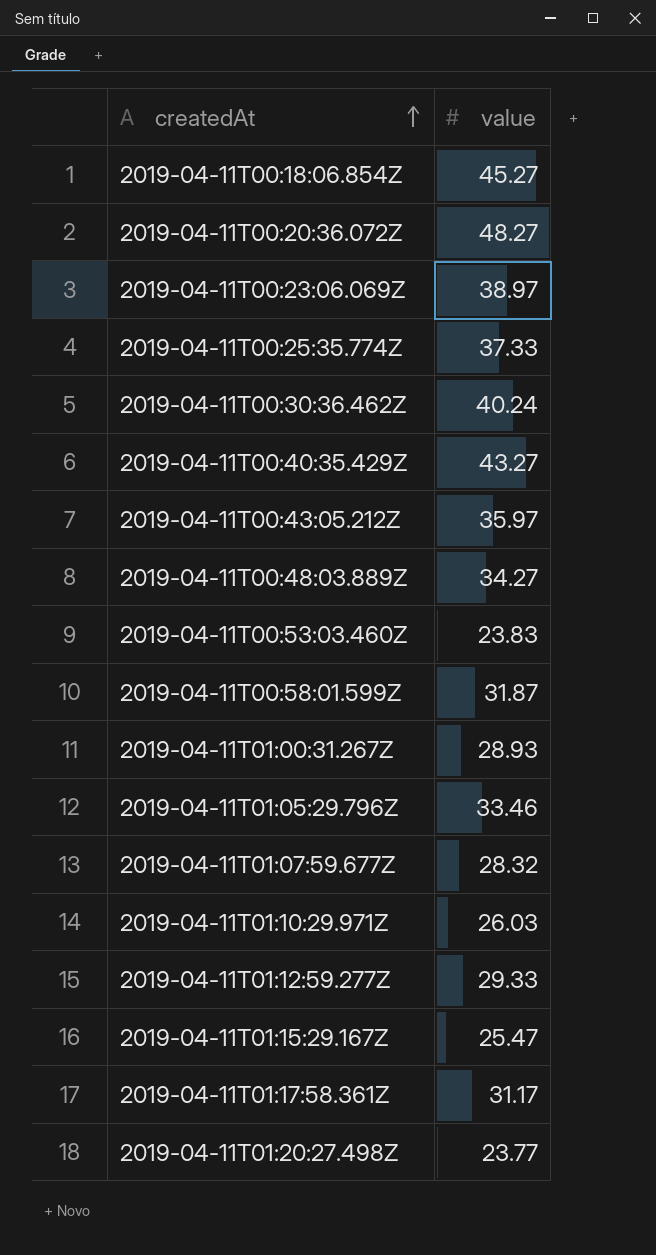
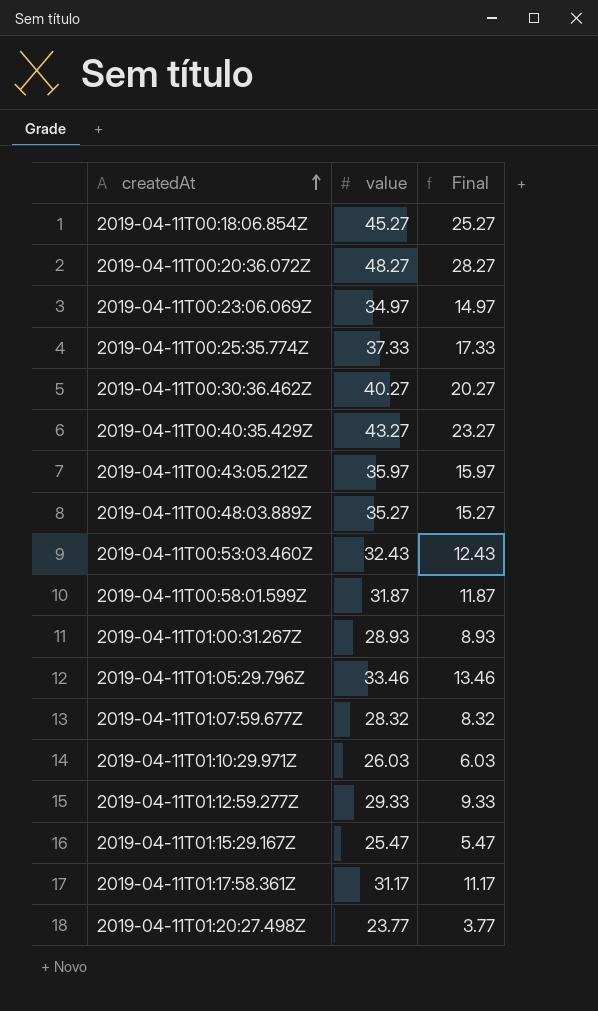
column Final | formula: none -> [value] - 20
2019-04-11T00:23:06.069Z | value: 38.97 -> 34.97
2019-04-11T00:30:36.462Z | value: 40.24 -> 40.27
2019-04-11T00:48:03.889Z | value: 34.27 -> 35.27
2019-04-11T00:53:03.460Z | value: 23.83 -> 32.43

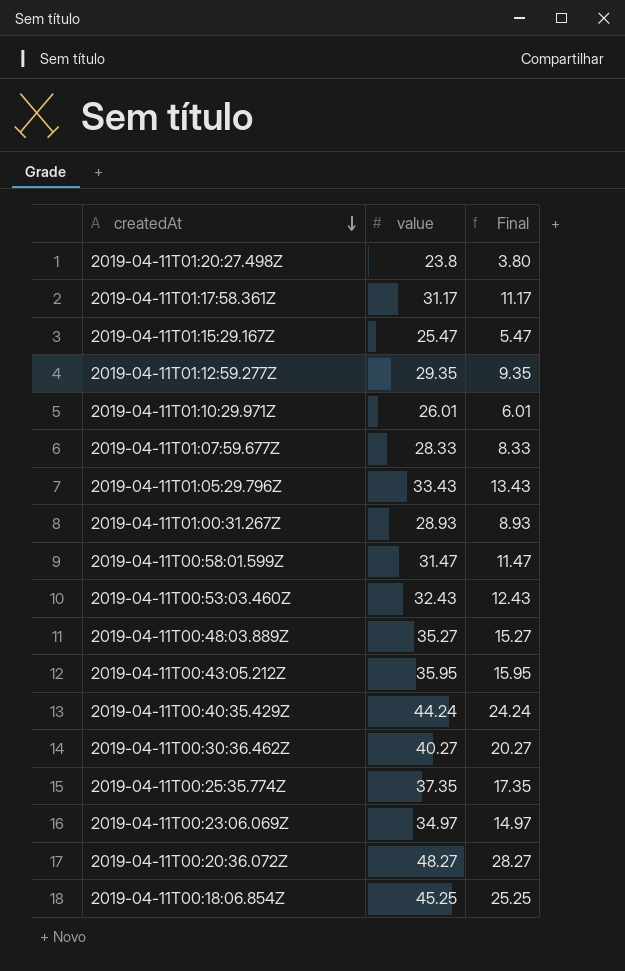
row order: createdAt ascending -> createdAt descending
2019-04-11T01:20:27.498Z | value: 23.77 -> 23.8
2019-04-11T01:20:27.498Z | Final: 3.77 -> 3.80
2019-04-11T01:12:59.277Z | value: 29.33 -> 29.35
2019-04-11T01:12:59.277Z | Final: 9.33 -> 9.35
2019-04-11T01:10:29.971Z | value: 26.03 -> 26.01
2019-04-11T01:10:29.971Z | Final: 6.03 -> 6.01
2019-04-11T01:07:59.677Z | value: 28.32 -> 28.33
2019-04-11T01:07:59.677Z | Final: 8.32 -> 8.33
2019-04-11T01:05:29.796Z | value: 33.46 -> 33.43
2019-04-11T01:05:29.796Z | Final: 13.46 -> 13.43
2019-04-11T00:58:01.599Z | value: 31.87 -> 31.47
2019-04-11T00:58:01.599Z | Final: 11.87 -> 11.47
2019-04-11T00:43:05.212Z | value: 35.97 -> 35.95
2019-04-11T00:43:05.212Z | Final: 15.97 -> 15.95
2019-04-11T00:40:35.429Z | value: 43.27 -> 44.24
2019-04-11T00:40:35.429Z | Final: 23.27 -> 24.24
2019-04-11T00:25:35.774Z | value: 37.33 -> 37.35
2019-04-11T00:25:35.774Z | Final: 17.33 -> 17.35
2019-04-11T00:18:06.854Z | value: 45.27 -> 45.25
2019-04-11T00:18:06.854Z | Final: 25.27 -> 25.25

